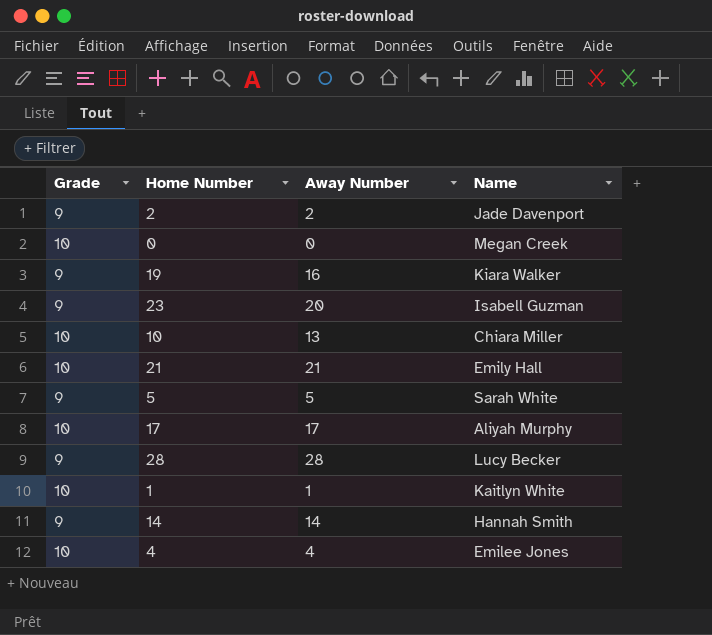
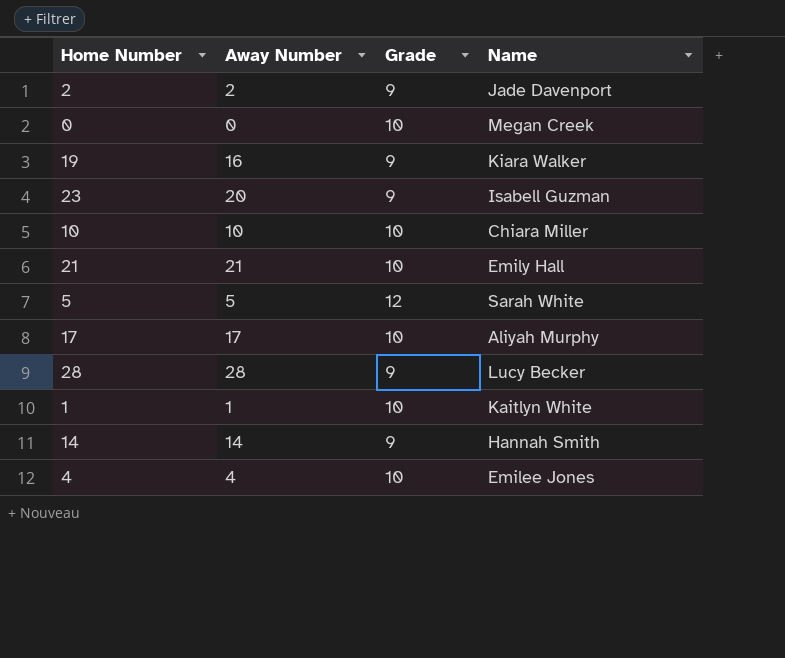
column Grade | position: 1 -> 3
10 | Away Number: 13 -> 10
5 | Grade: 9 -> 12

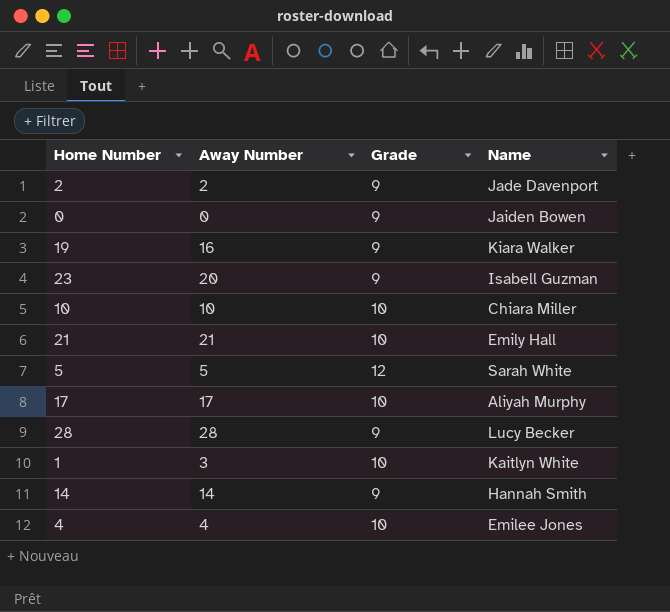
0 | Grade: 10 -> 9
0 | Name: Megan Creek -> Jaiden Bowen
1 | Away Number: 1 -> 3

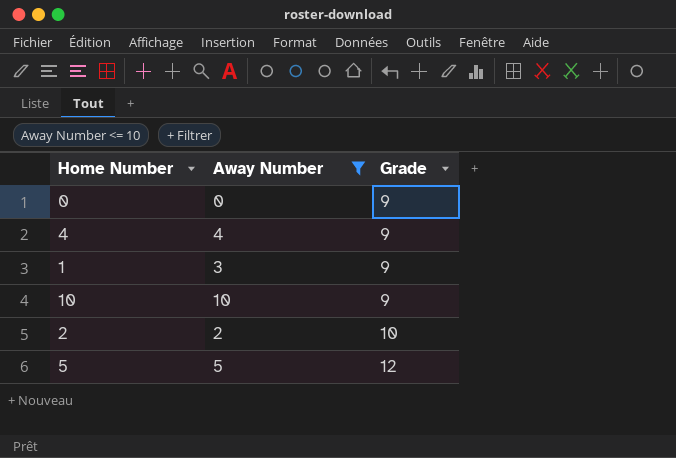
filter: none -> Away Number <= 10
row order: none -> Grade ascending
column Name | position: 4 -> none
4 | Grade: 10 -> 9
1 | Grade: 10 -> 9
10 | Grade: 10 -> 9
2 | Grade: 9 -> 10

